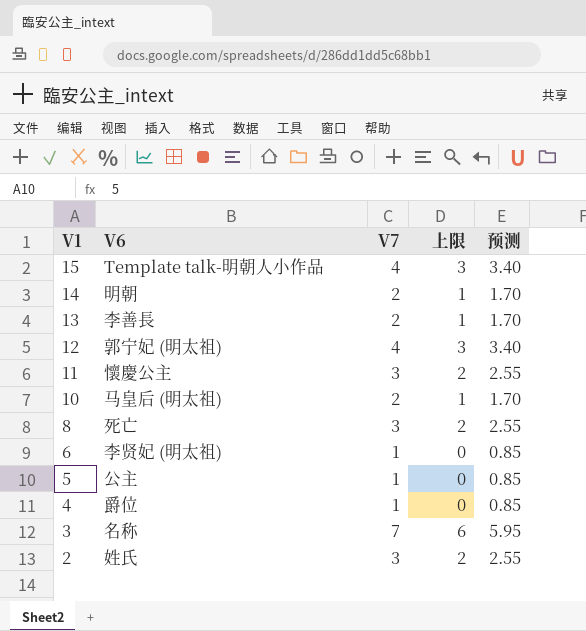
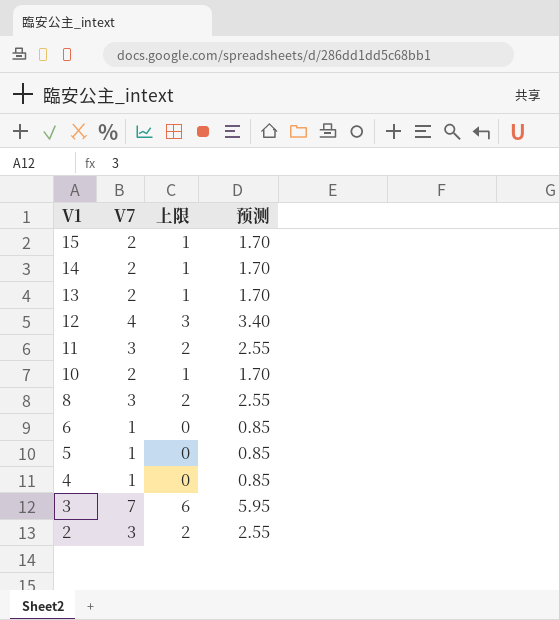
column V6 | position: 2 -> none
15 | V7: 4 -> 2
15 | 上限: 3 -> 1
15 | 预测: 3.40 -> 1.70

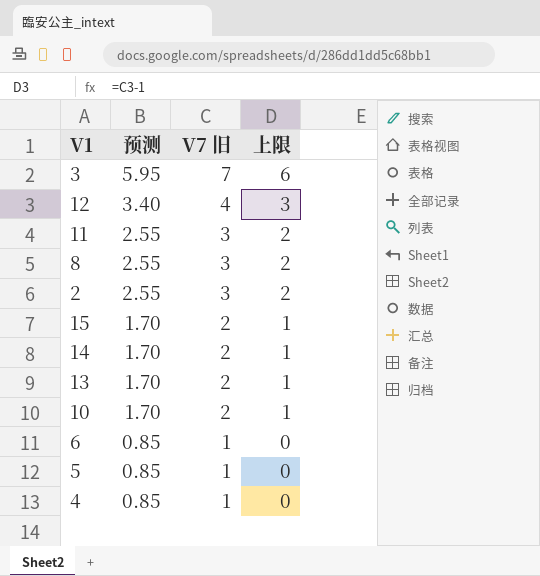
row order: V1 descending -> 预测 descending
column 预测 | position: 4 -> 2
column name: V7 -> V7 旧

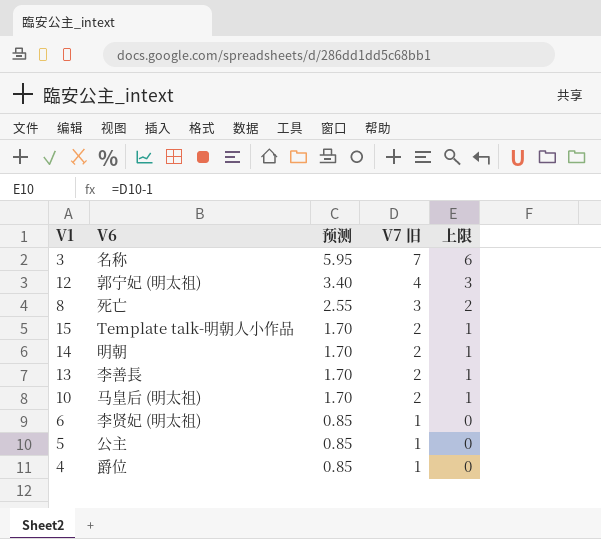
column V6 | position: none -> 2
row 11: 2.55 | 3 | 2 -> none
row 2: 2.55 | 3 | 2 -> none

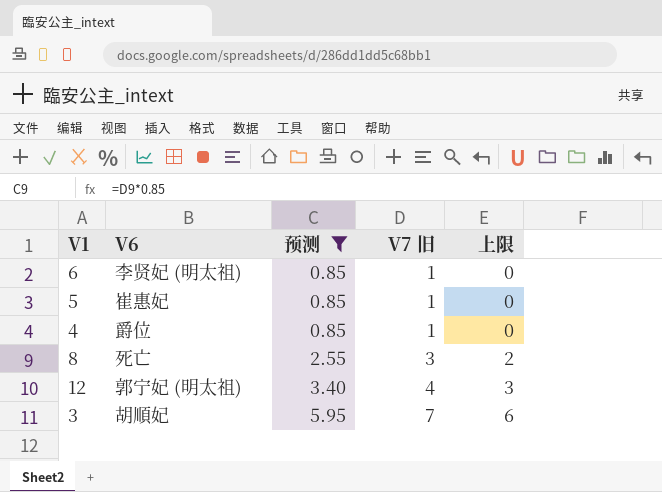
filter: none -> 预测 != 1.70
row order: 预测 descending -> 预测 ascending
5 | V6: 公主 -> 崔惠妃
3 | V6: 名称 -> 胡順妃

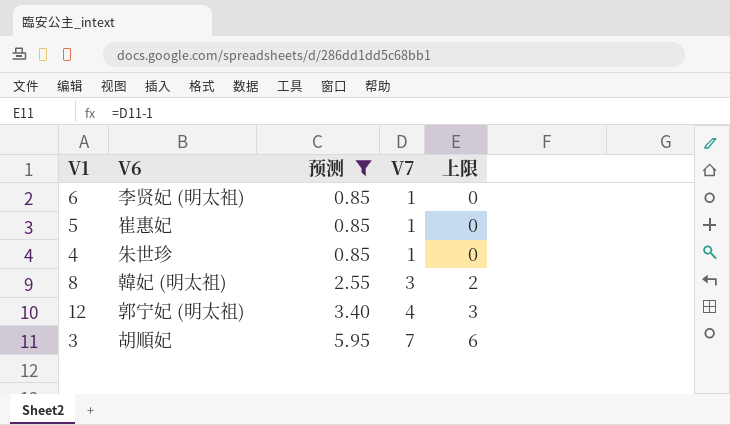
column name: V7 旧 -> V7
4 | V6: 爵位 -> 朱世珍
8 | V6: 死亡 -> 韓妃 (明太祖)

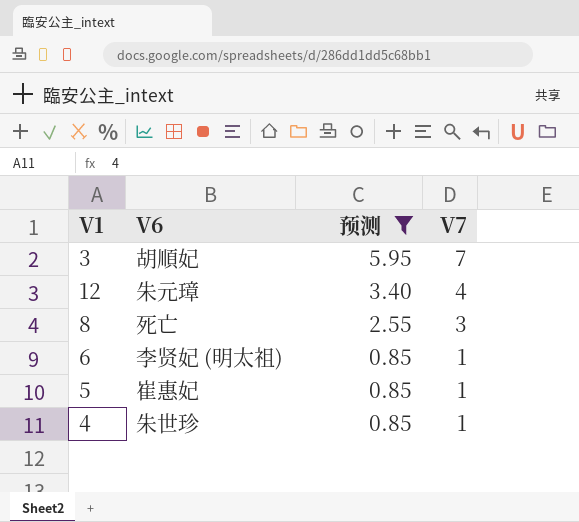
row order: 预测 ascending -> 预测 descending
column 上限 | formula: [V7] - 1 -> none
12 | V6: 郭宁妃 (明太祖) -> 朱元璋
8 | V6: 韓妃 (明太祖) -> 死亡

